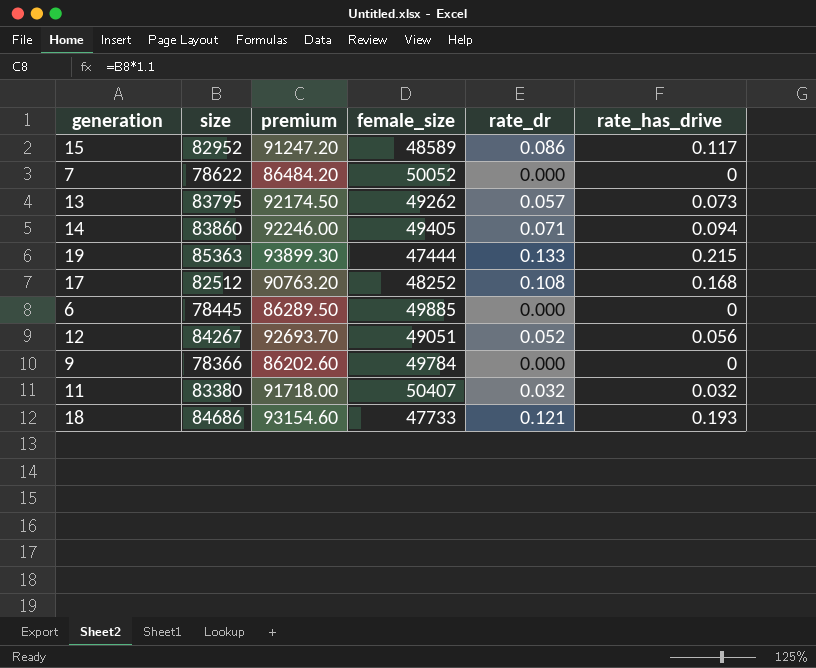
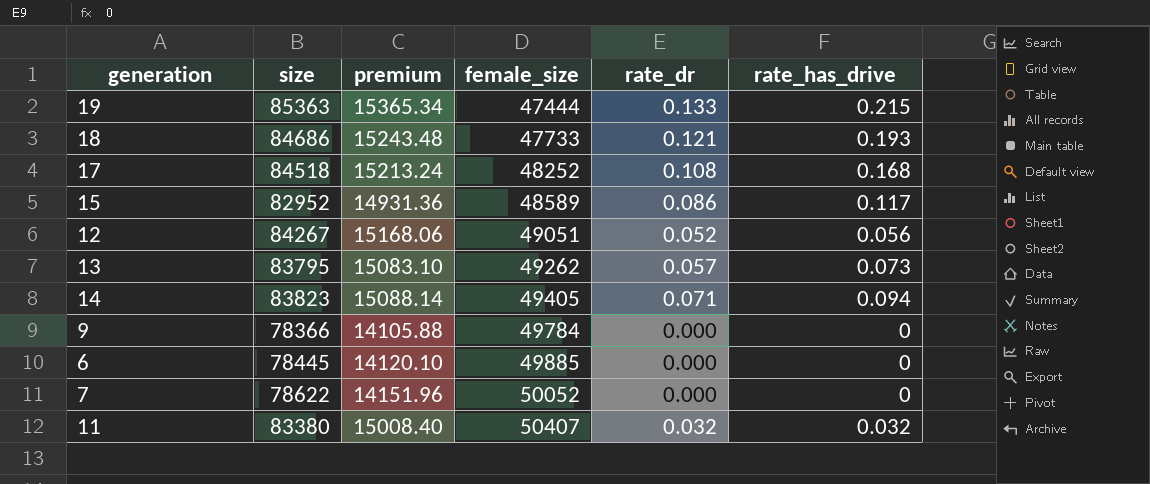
row order: none -> female_size ascending
column premium | formula: [size] * 1.1 -> [size] * 0.18
17 | size: 82512 -> 84518
14 | size: 83860 -> 83823

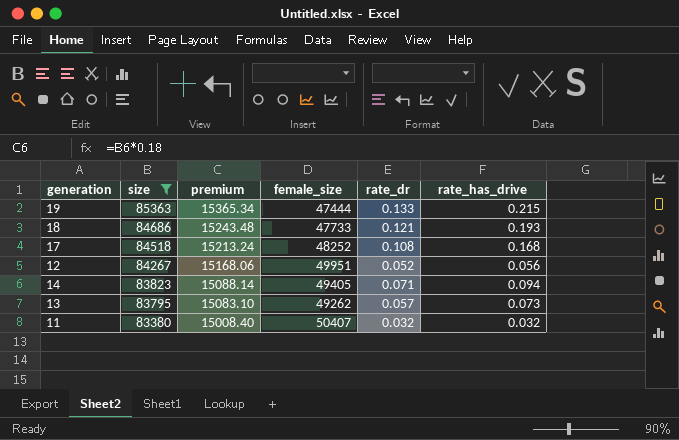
filter: none -> size >= 83380
row order: female_size ascending -> size descending
12 | female_size: 49051 -> 49951

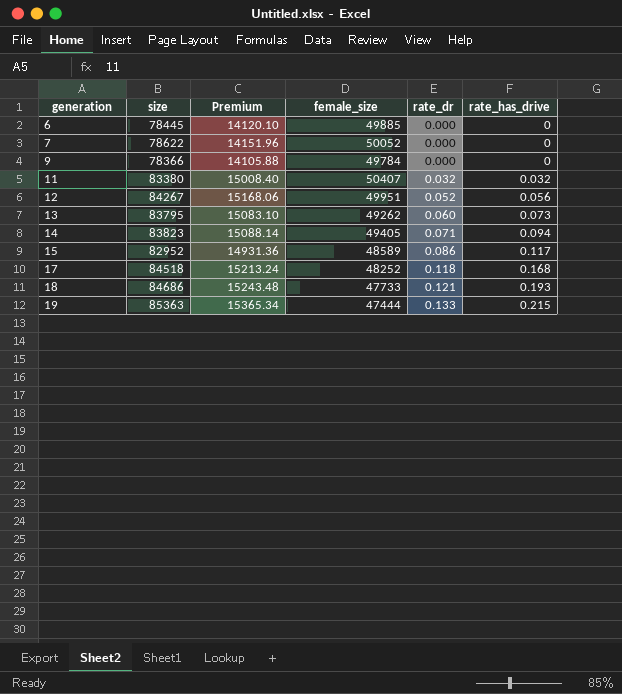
filter: size >= 83380 -> none
row order: size descending -> generation ascending
column name: premium -> Premium
13 | rate_dr: 0.057 -> 0.060
17 | rate_dr: 0.108 -> 0.118

